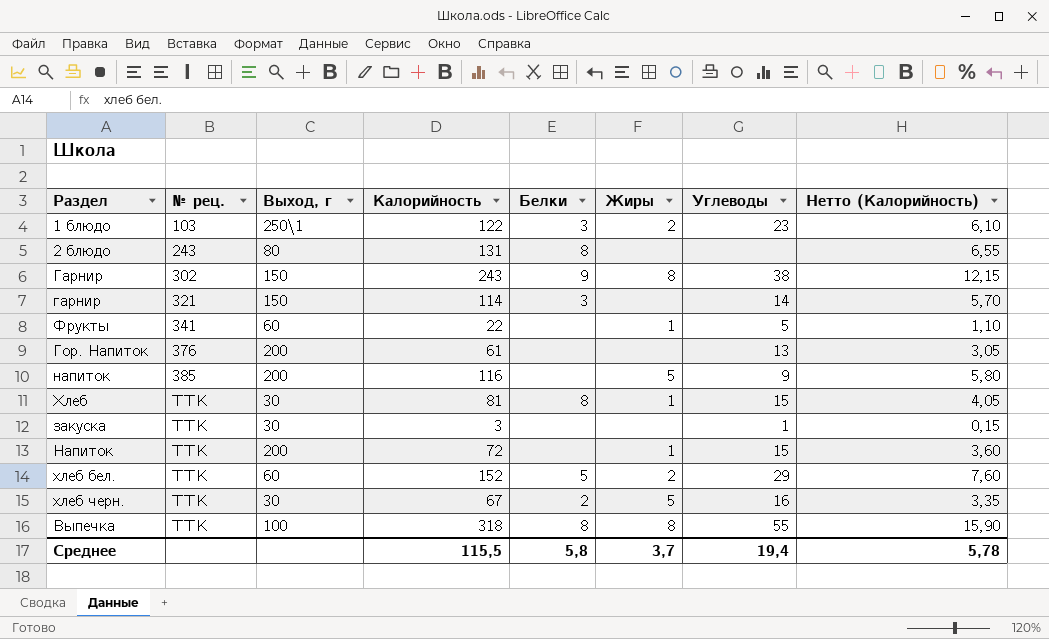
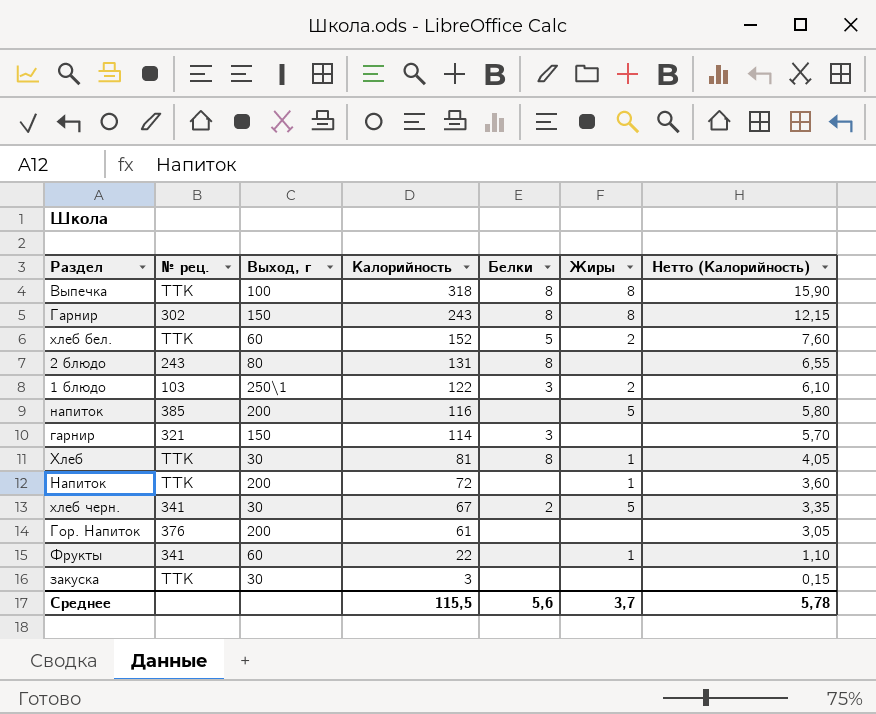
row order: № рец. ascending -> Калорийность descending
column Углеводы | position: 7 -> none
Гарнир | Белки: 9 -> 8
хлеб черн. | № рец.: ТТК -> 341
Среднее | Белки: 5,8 -> 5,6

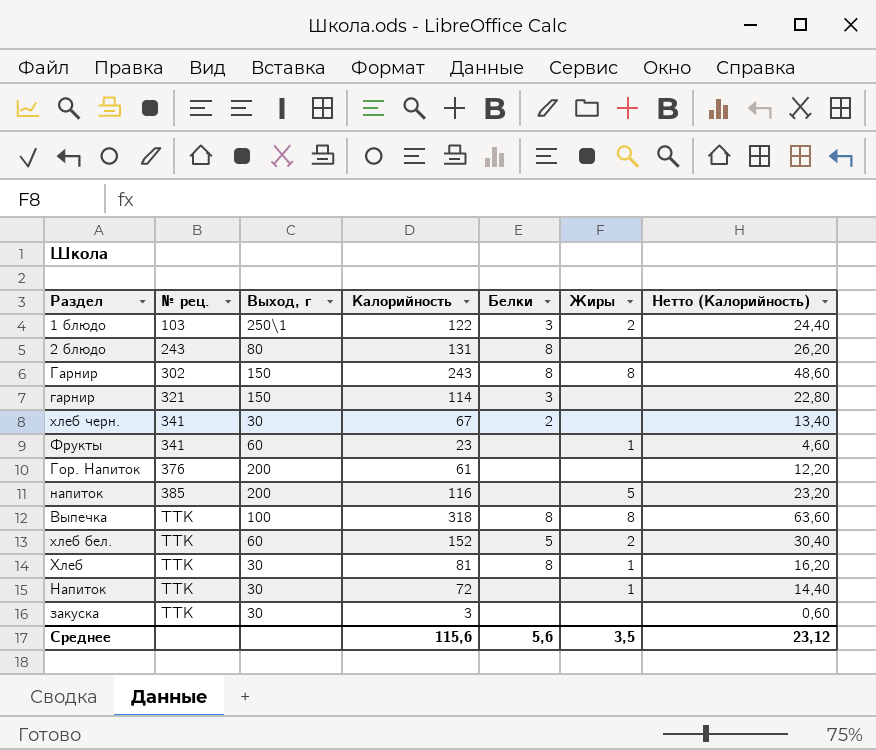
row order: Калорийность descending -> № рец. ascending
column Нетто (Калорийность) | formula: [Калорийность] * 0,05 -> [Калорийность] * 0,2
хлеб черн. | Жиры: 5 -> none
Фрукты | Калорийность: 22 -> 23
Напиток | Выход, г: 200 -> 30
Среднее | Калорийность: 115,5 -> 115,6
Среднее | Жиры: 3,7 -> 3,5
Среднее | Нетто (Калорийность): 5,78 -> 23,12

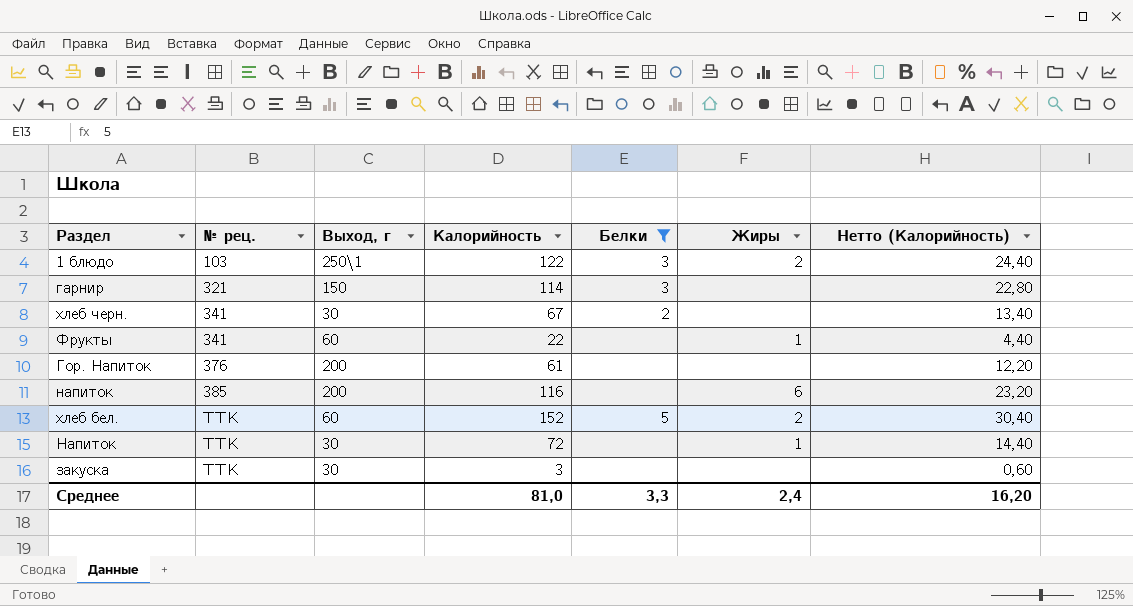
filter: none -> Белки != 8
Фрукты | Калорийность: 23 -> 22
Фрукты | Нетто (Калорийность): 4,60 -> 4,40
напиток | Жиры: 5 -> 6
Среднее | Калорийность: 115,6 -> 81,0
Среднее | Белки: 5,6 -> 3,3
Среднее | Жиры: 3,5 -> 2,4
Среднее | Нетто (Калорийность): 23,12 -> 16,20

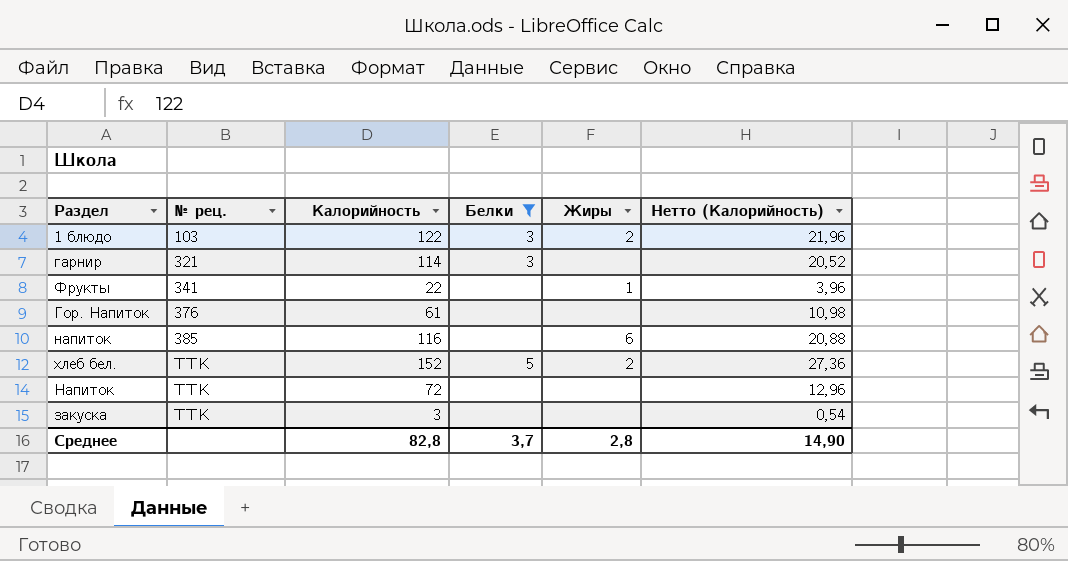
column Выход, г | position: 3 -> none
column Нетто (Калорийность) | formula: [Калорийность] * 0,2 -> [Калорийность] * 0,18
row хлеб черн.: 341 | 30 | 67 | 2 | none | 13,40 -> none
Напиток | Жиры: 1 -> none
Среднее | Калорийность: 81,0 -> 82,8
Среднее | Белки: 3,3 -> 3,7
Среднее | Жиры: 2,4 -> 2,8
Среднее | Нетто (Калорийность): 16,20 -> 14,90

